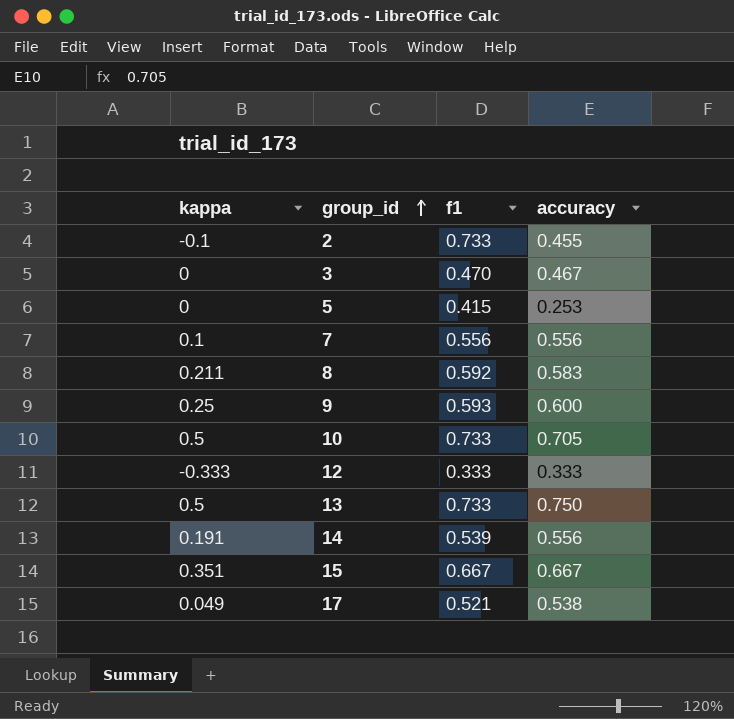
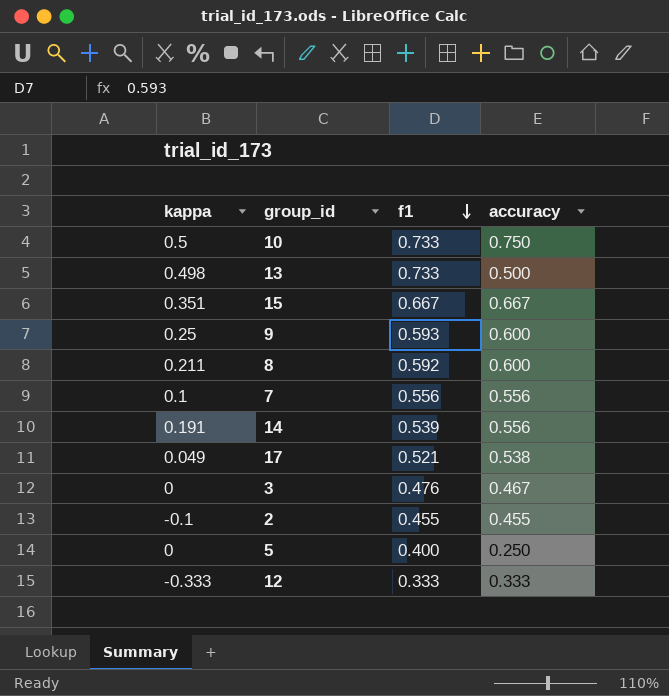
row order: group_id ascending -> f1 descending
10 | accuracy: 0.705 -> 0.750
13 | kappa: 0.5 -> 0.498
13 | accuracy: 0.750 -> 0.500
8 | accuracy: 0.583 -> 0.600
3 | f1: 0.470 -> 0.476
2 | f1: 0.733 -> 0.455
5 | f1: 0.415 -> 0.400
5 | accuracy: 0.253 -> 0.250

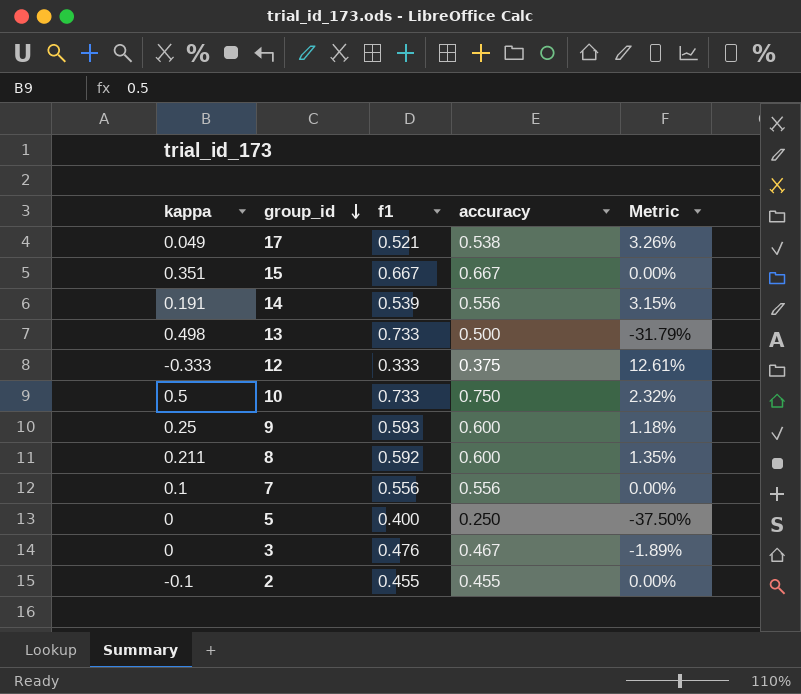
row order: f1 descending -> group_id descending
column Metric | formula: none -> ([accuracy] - [f1]) / [f1]
12 | accuracy: 0.333 -> 0.375

